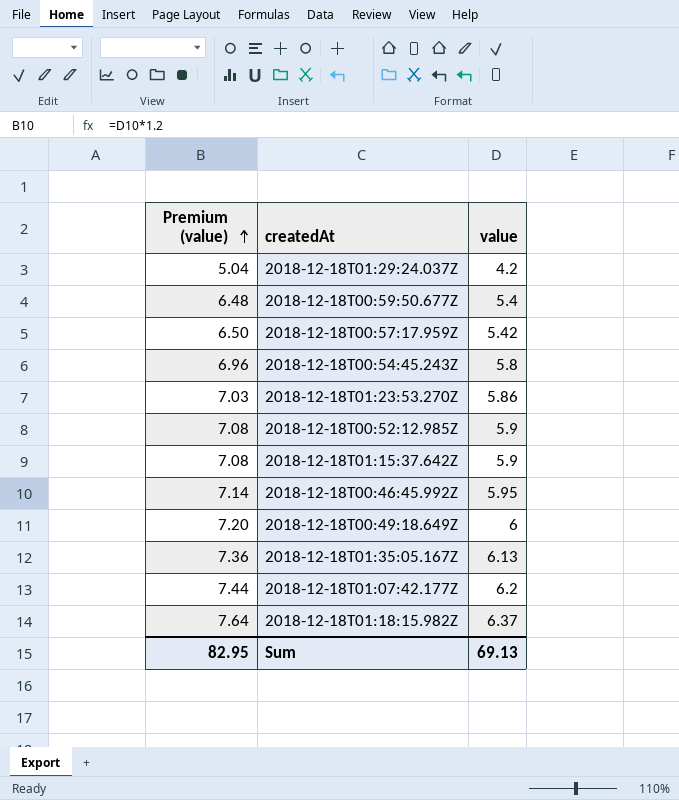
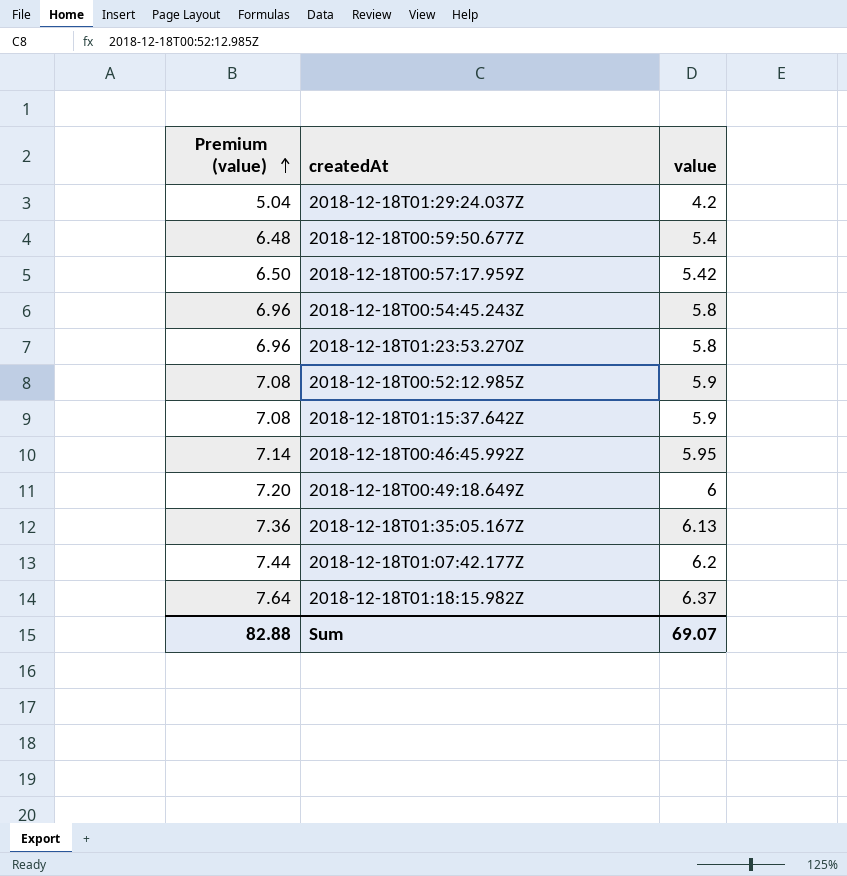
2018-12-18T01:23:53.270Z | Premium (value): 7.03 -> 6.96
2018-12-18T01:23:53.270Z | value: 5.86 -> 5.8
Sum | Premium (value): 82.95 -> 82.88
Sum | value: 69.13 -> 69.07

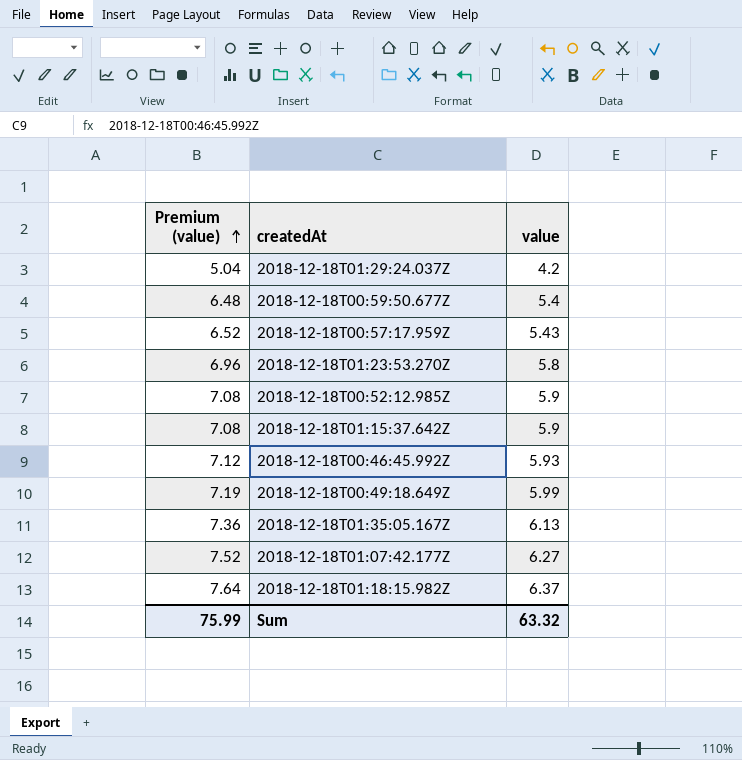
row 2018-12-18T00:54:45.243Z: 6.96 | 5.8 -> none
2018-12-18T00:57:17.959Z | Premium (value): 6.50 -> 6.52
2018-12-18T00:57:17.959Z | value: 5.42 -> 5.43
2018-12-18T00:46:45.992Z | Premium (value): 7.14 -> 7.12
2018-12-18T00:46:45.992Z | value: 5.95 -> 5.93
2018-12-18T00:49:18.649Z | Premium (value): 7.20 -> 7.19
2018-12-18T00:49:18.649Z | value: 6 -> 5.99
2018-12-18T01:07:42.177Z | Premium (value): 7.44 -> 7.52
2018-12-18T01:07:42.177Z | value: 6.2 -> 6.27
Sum | Premium (value): 82.88 -> 75.99
Sum | value: 69.07 -> 63.32

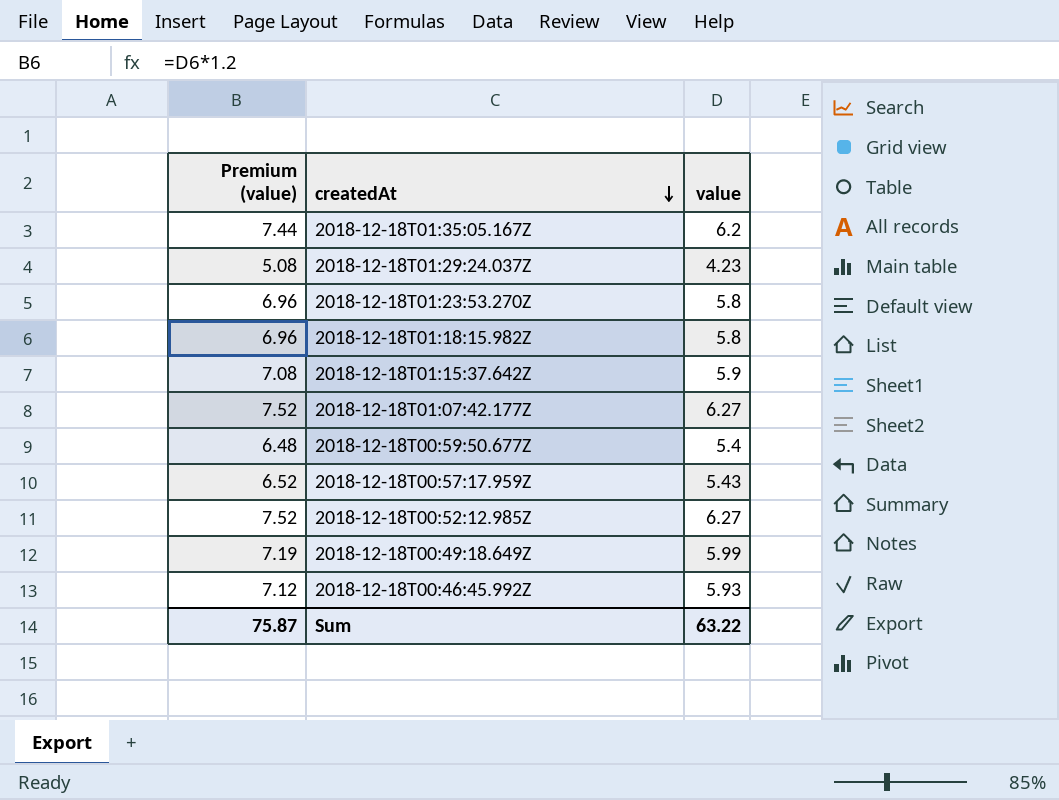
row order: Premium (value) ascending -> createdAt descending
2018-12-18T01:35:05.167Z | Premium (value): 7.36 -> 7.44
2018-12-18T01:35:05.167Z | value: 6.13 -> 6.2
2018-12-18T01:29:24.037Z | Premium (value): 5.04 -> 5.08
2018-12-18T01:29:24.037Z | value: 4.2 -> 4.23
2018-12-18T01:18:15.982Z | Premium (value): 7.64 -> 6.96
2018-12-18T01:18:15.982Z | value: 6.37 -> 5.8
2018-12-18T00:52:12.985Z | Premium (value): 7.08 -> 7.52
2018-12-18T00:52:12.985Z | value: 5.9 -> 6.27
Sum | Premium (value): 75.99 -> 75.87
Sum | value: 63.32 -> 63.22

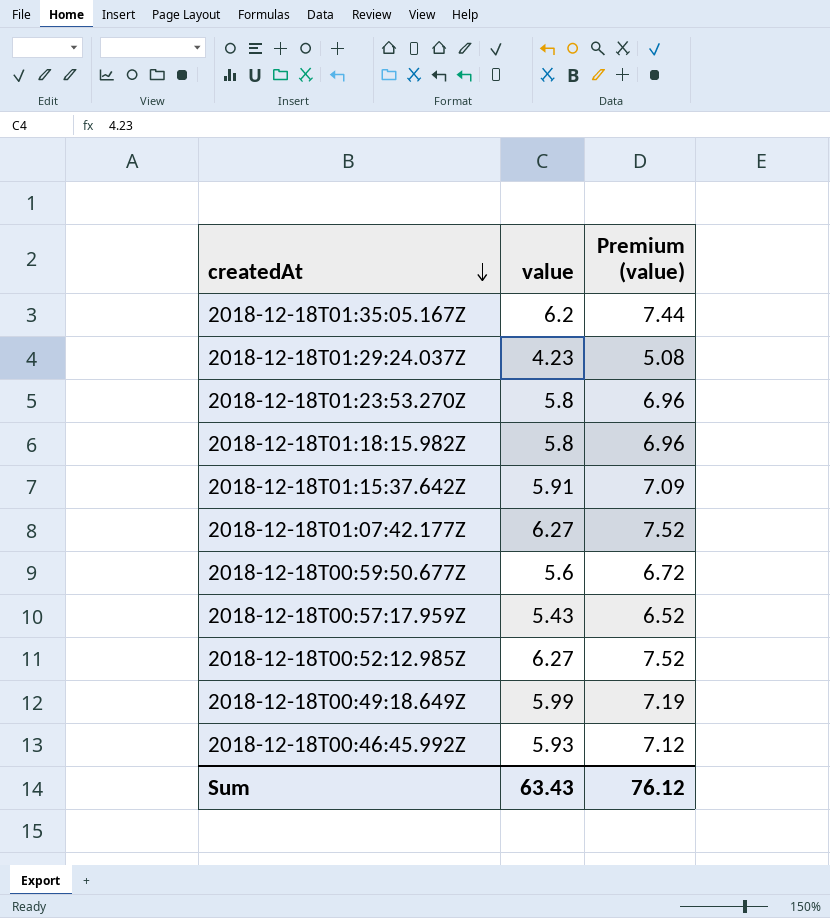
column Premium (value) | position: 1 -> 3
2018-12-18T01:15:37.642Z | value: 5.9 -> 5.91
2018-12-18T01:15:37.642Z | Premium (value): 7.08 -> 7.09
2018-12-18T00:59:50.677Z | value: 5.4 -> 5.6
2018-12-18T00:59:50.677Z | Premium (value): 6.48 -> 6.72
Sum | value: 63.22 -> 63.43
Sum | Premium (value): 75.87 -> 76.12

